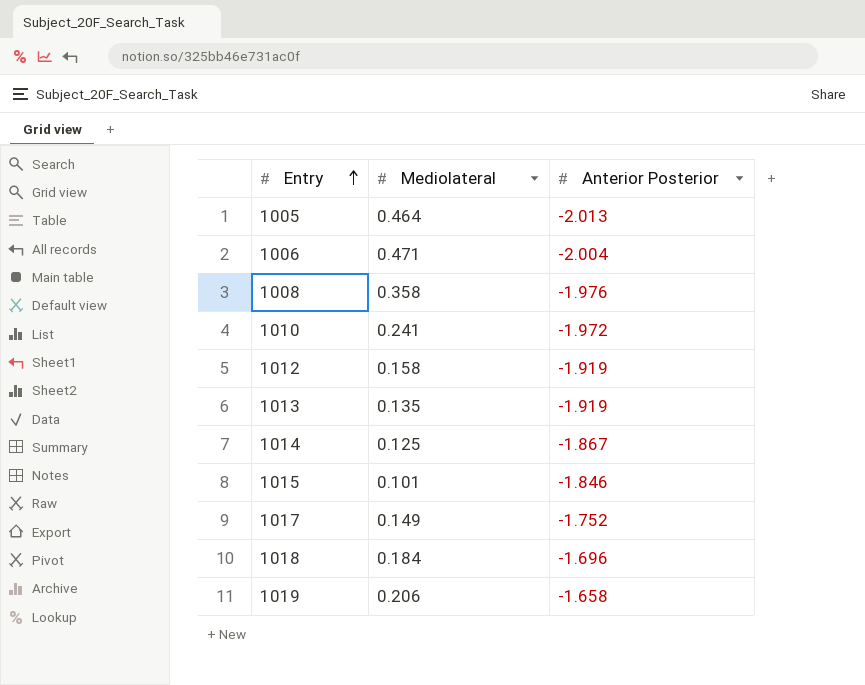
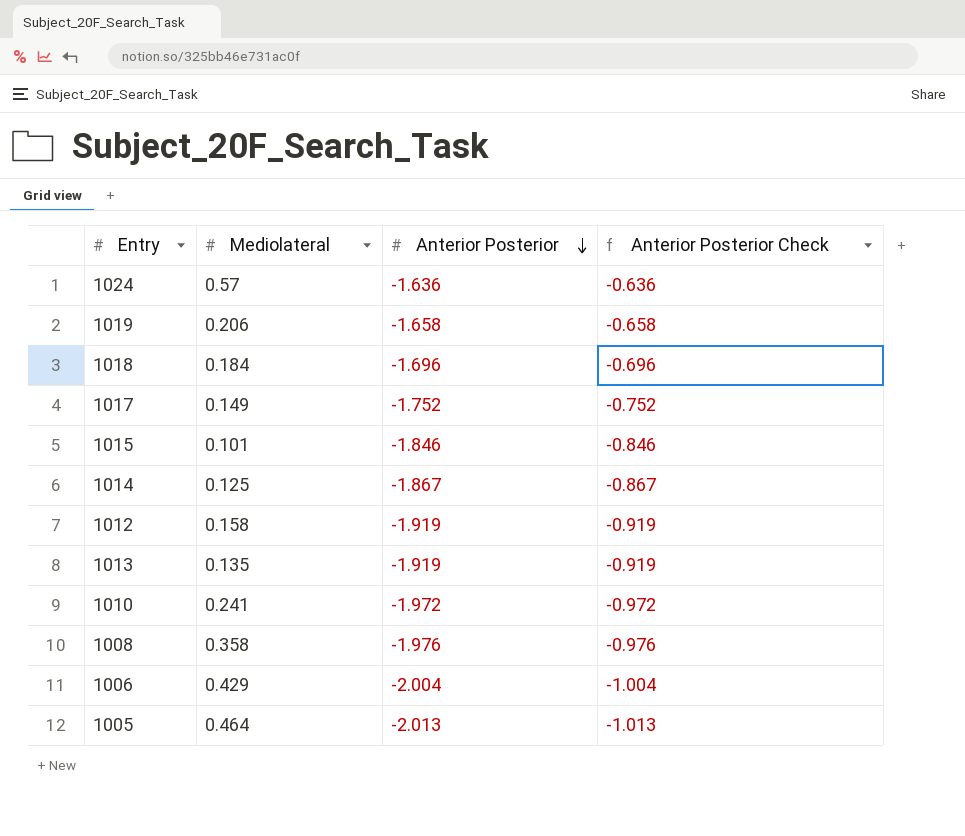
row order: Entry ascending -> Anterior Posterior descending
column Anterior Posterior Check | formula: none -> [Anterior Posterior] + 1
row 1024: none -> 0.57 | -1.636 | -0.636
1006 | Mediolateral: 0.471 -> 0.429

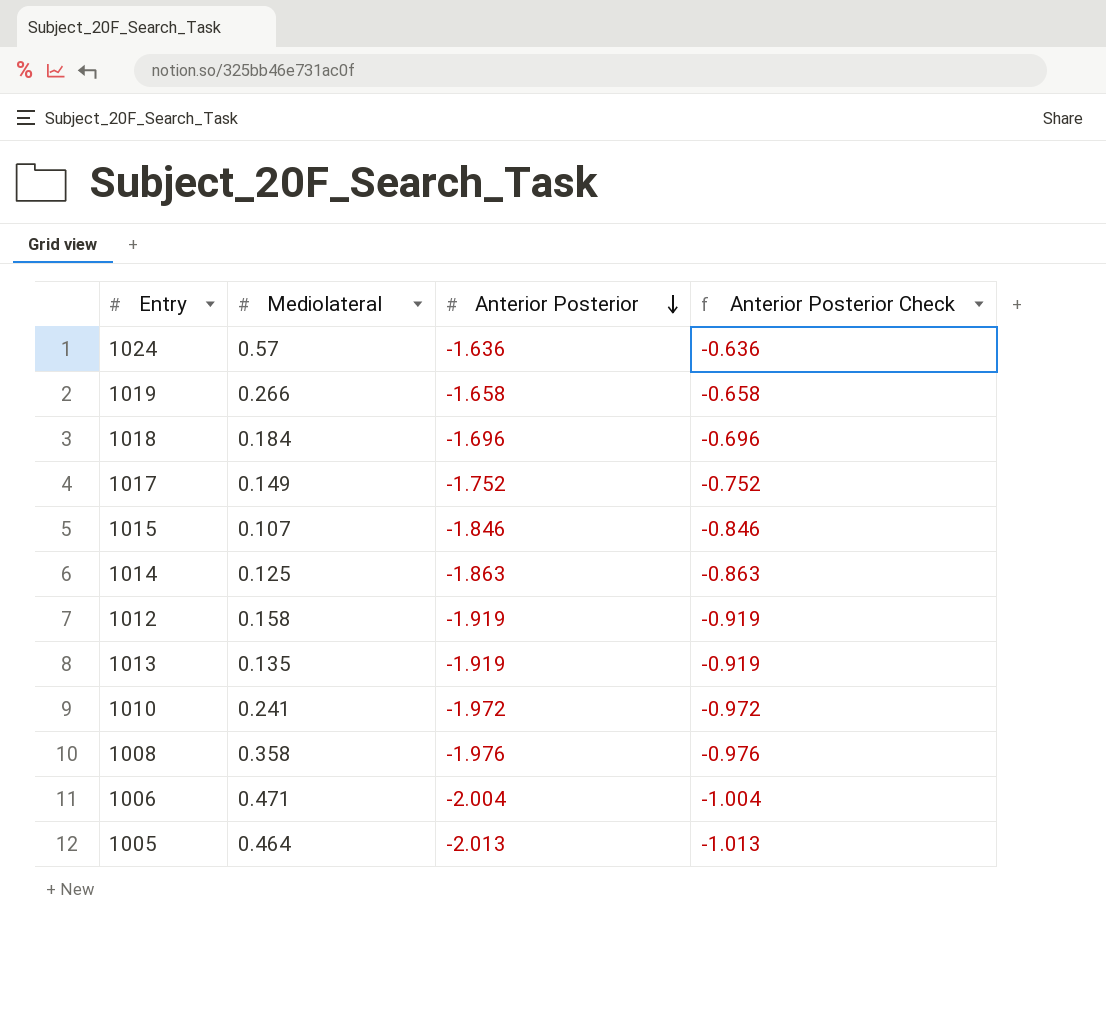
1019 | Mediolateral: 0.206 -> 0.266
1015 | Mediolateral: 0.101 -> 0.107
1014 | Anterior Posterior: -1.867 -> -1.863
1014 | Anterior Posterior Check: -0.867 -> -0.863
1006 | Mediolateral: 0.429 -> 0.471

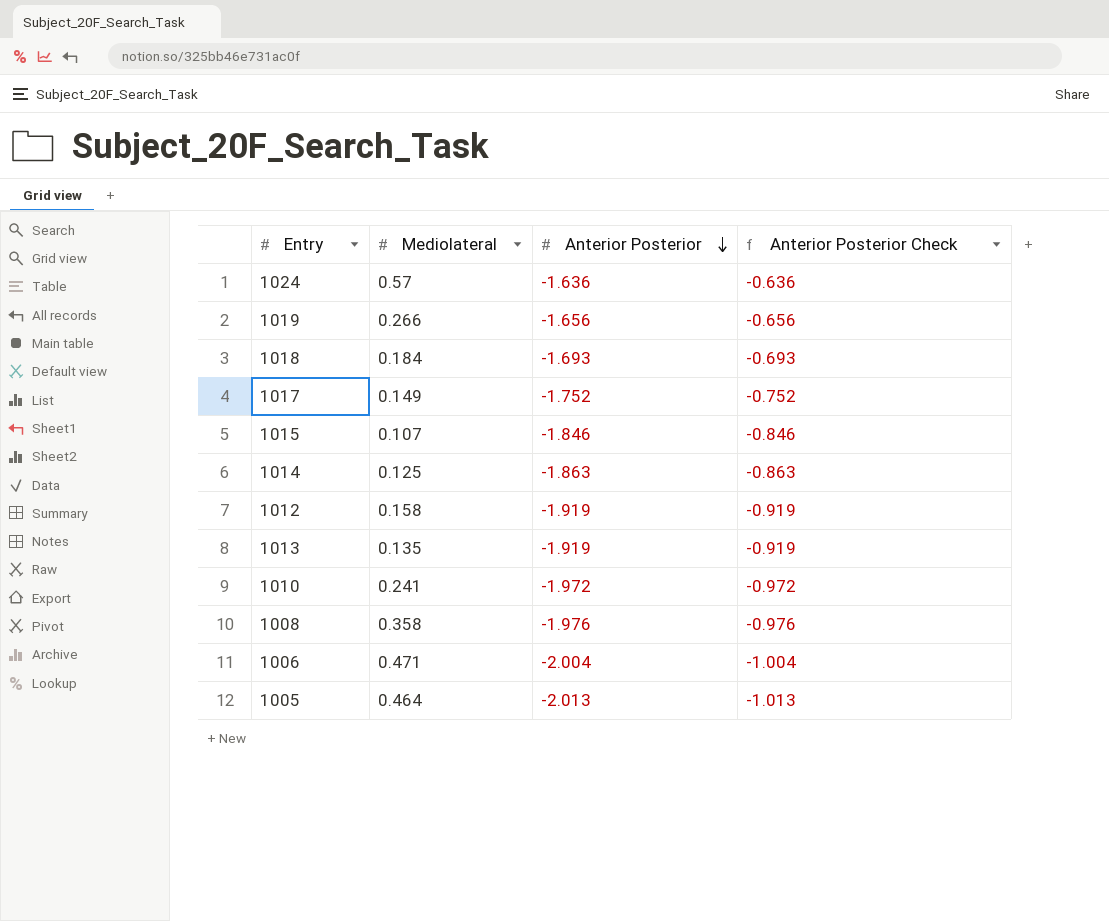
1019 | Anterior Posterior: -1.658 -> -1.656
1019 | Anterior Posterior Check: -0.658 -> -0.656
1018 | Anterior Posterior: -1.696 -> -1.693
1018 | Anterior Posterior Check: -0.696 -> -0.693

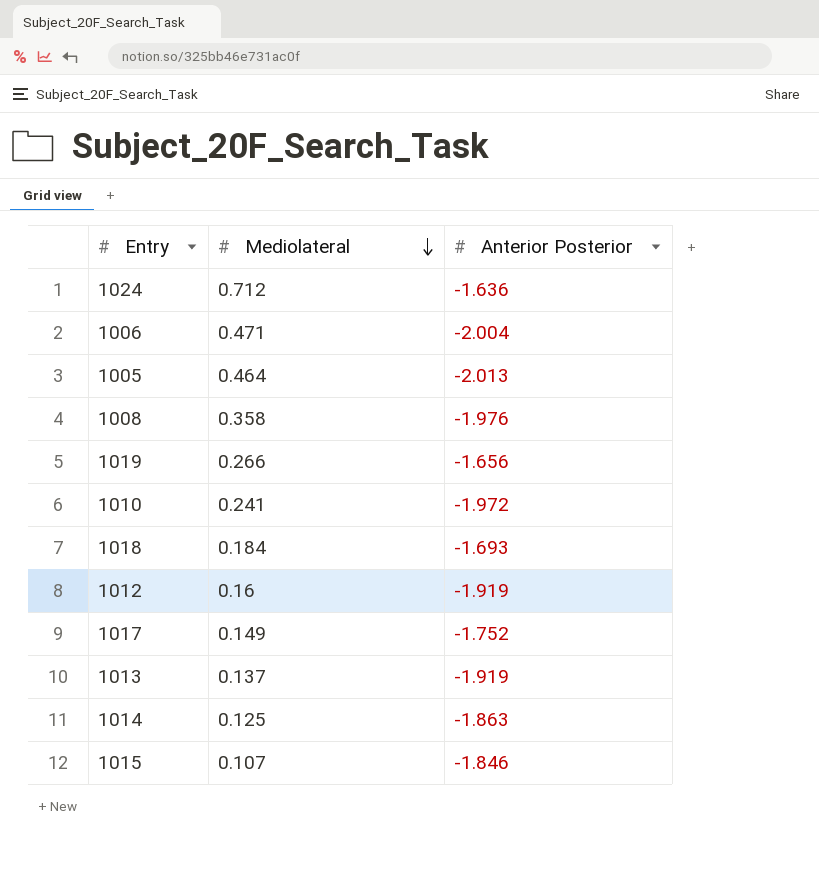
row order: Anterior Posterior descending -> Mediolateral descending
column Anterior Posterior Check | formula: [Anterior Posterior] + 1 -> none
1024 | Mediolateral: 0.57 -> 0.712
1012 | Mediolateral: 0.158 -> 0.16
1013 | Mediolateral: 0.135 -> 0.137

